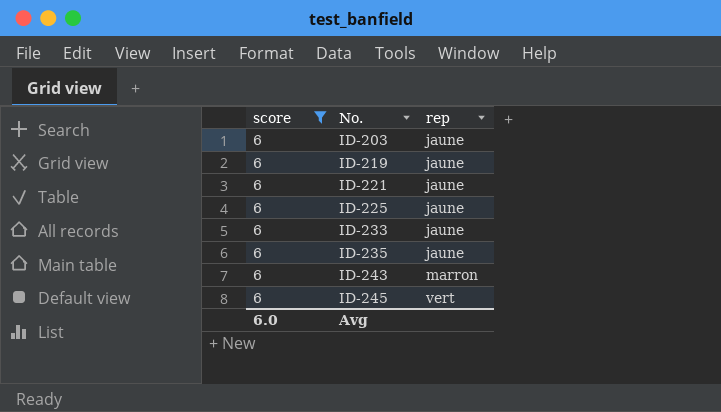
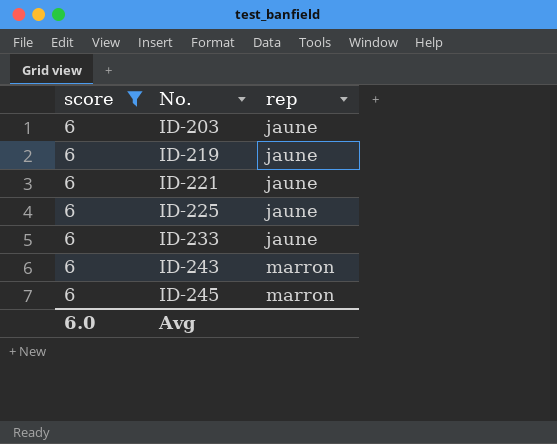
row ID-235: 6 | jaune -> none
ID-245 | rep: vert -> marron

